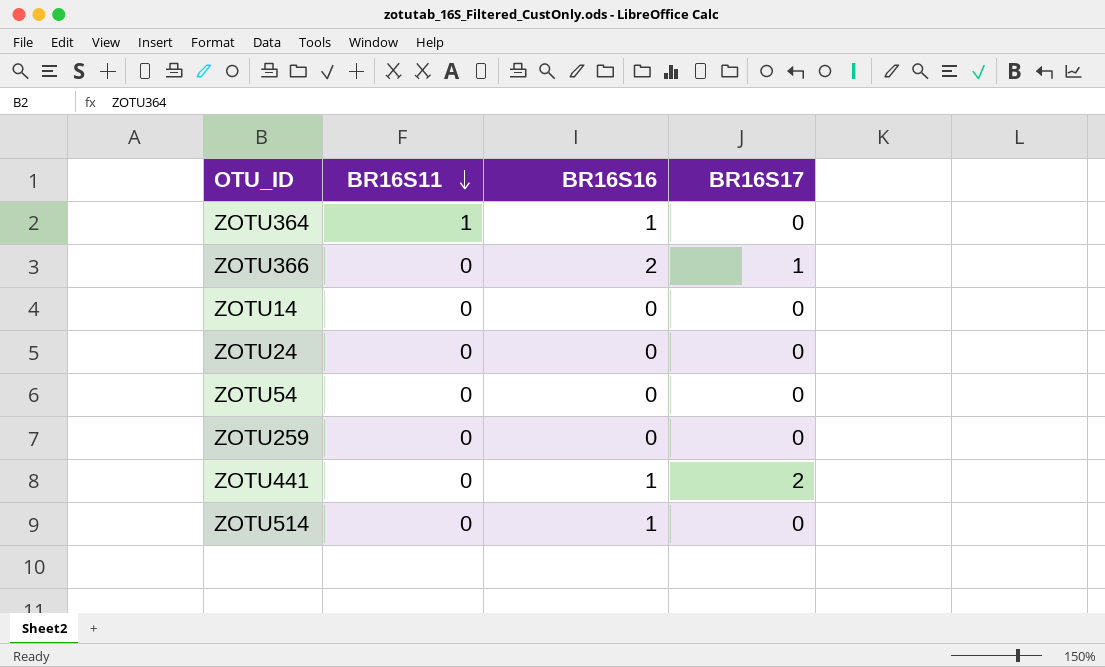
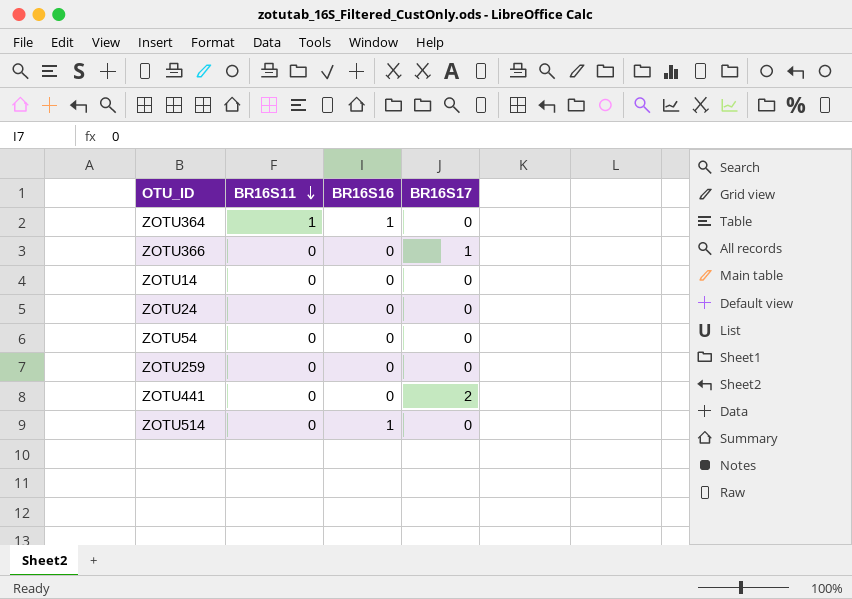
ZOTU366 | BR16S16: 2 -> 0
ZOTU441 | BR16S16: 1 -> 0

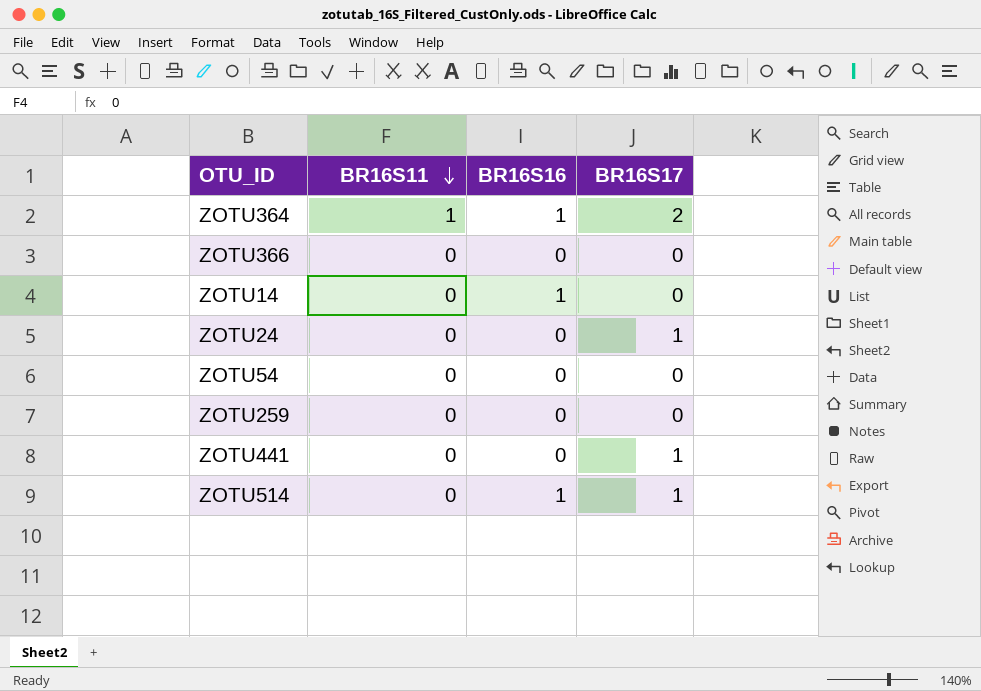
ZOTU364 | BR16S17: 0 -> 2
ZOTU366 | BR16S17: 1 -> 0
ZOTU14 | BR16S16: 0 -> 1
ZOTU24 | BR16S17: 0 -> 1
ZOTU441 | BR16S17: 2 -> 1
ZOTU514 | BR16S17: 0 -> 1

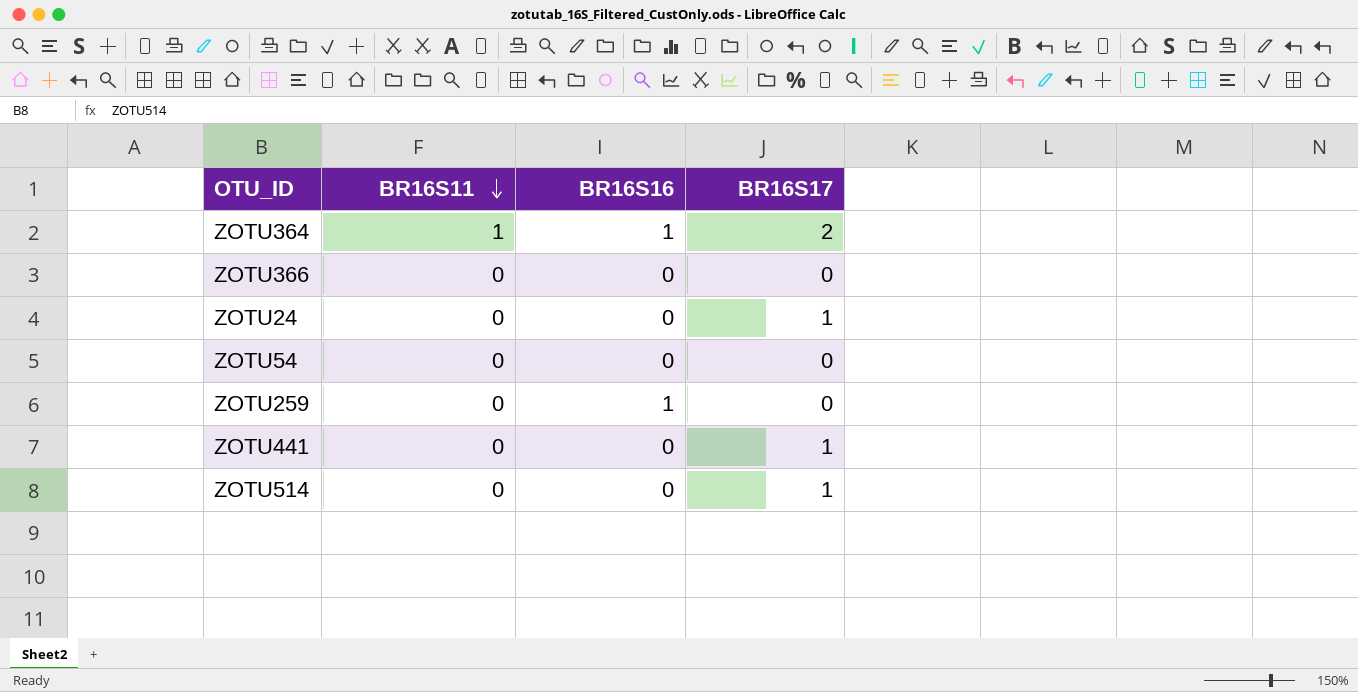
row ZOTU14: 0 | 1 | 0 -> none
ZOTU259 | BR16S16: 0 -> 1
ZOTU514 | BR16S16: 1 -> 0

